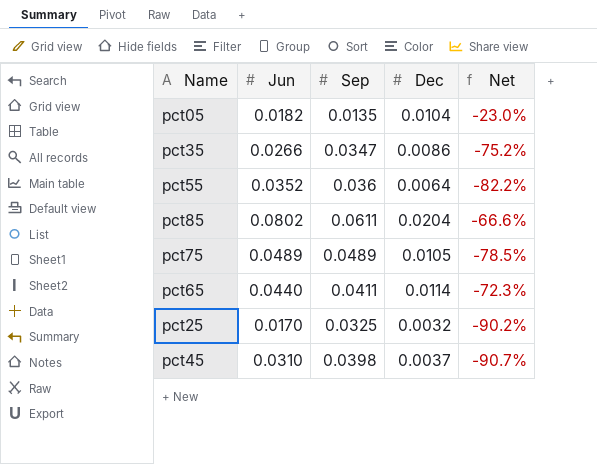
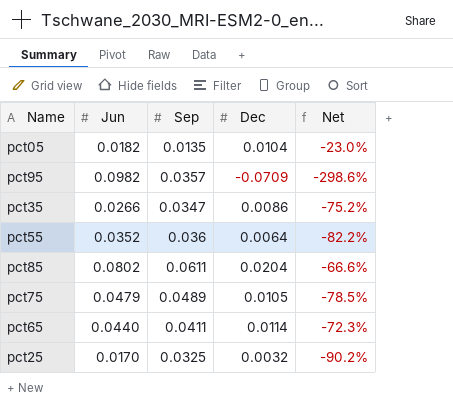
row pct45: 0.0310 | 0.0398 | 0.0037 | -90.7% -> none
row pct95: none -> 0.0982 | 0.0357 | -0.0709 | -298.6%
pct75 | Jun: 0.0489 -> 0.0479

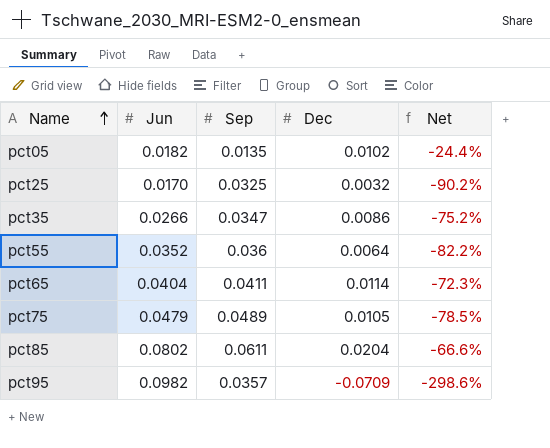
row order: none -> Name ascending
pct05 | Dec: 0.0104 -> 0.0102
pct05 | Net: -23.0% -> -24.4%
pct65 | Jun: 0.0440 -> 0.0404

